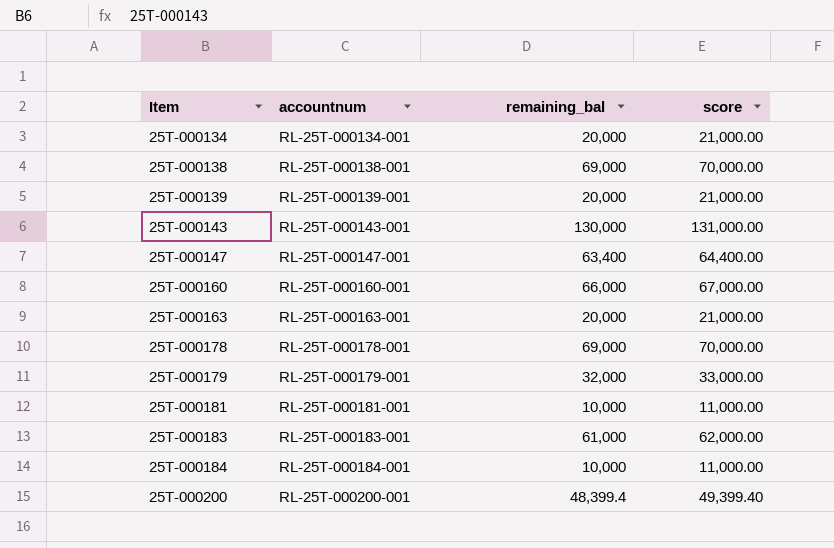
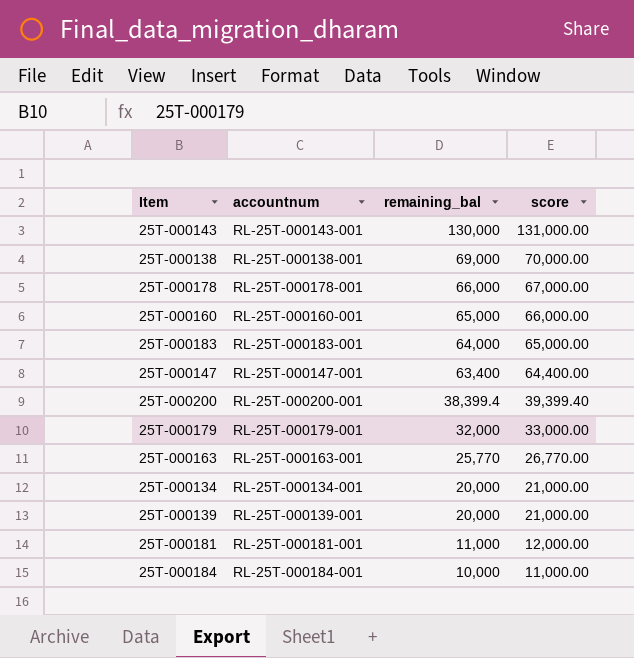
row order: Item ascending -> remaining_bal descending
25T-000178 | remaining_bal: 69,000 -> 66,000
25T-000178 | score: 70,000.00 -> 67,000.00
25T-000160 | remaining_bal: 66,000 -> 65,000
25T-000160 | score: 67,000.00 -> 66,000.00
25T-000183 | remaining_bal: 61,000 -> 64,000
25T-000183 | score: 62,000.00 -> 65,000.00
25T-000200 | remaining_bal: 48,399.4 -> 38,399.4
25T-000200 | score: 49,399.40 -> 39,399.40
25T-000163 | remaining_bal: 20,000 -> 25,770
25T-000163 | score: 21,000.00 -> 26,770.00
25T-000181 | remaining_bal: 10,000 -> 11,000
25T-000181 | score: 11,000.00 -> 12,000.00

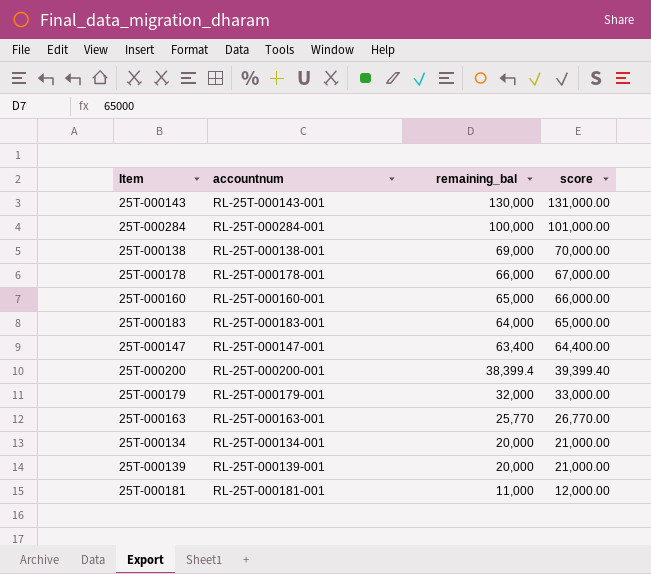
row 25T-000184: RL-25T-000184-001 | 10,000 | 11,000.00 -> none
row 25T-000284: none -> RL-25T-000284-001 | 100,000 | 101,000.00

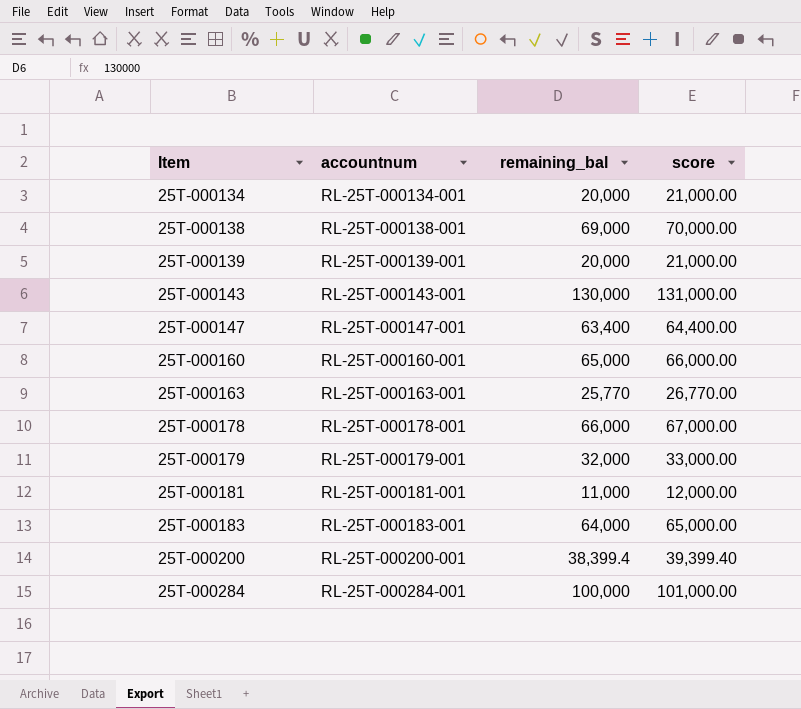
row order: remaining_bal descending -> Item ascending

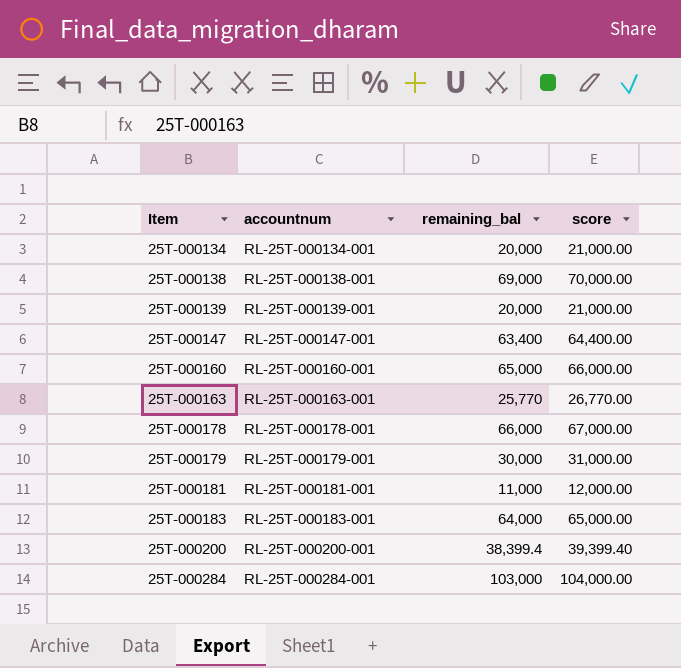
row 25T-000143: RL-25T-000143-001 | 130,000 | 131,000.00 -> none
25T-000179 | remaining_bal: 32,000 -> 30,000
25T-000179 | score: 33,000.00 -> 31,000.00
25T-000284 | remaining_bal: 100,000 -> 103,000
25T-000284 | score: 101,000.00 -> 104,000.00

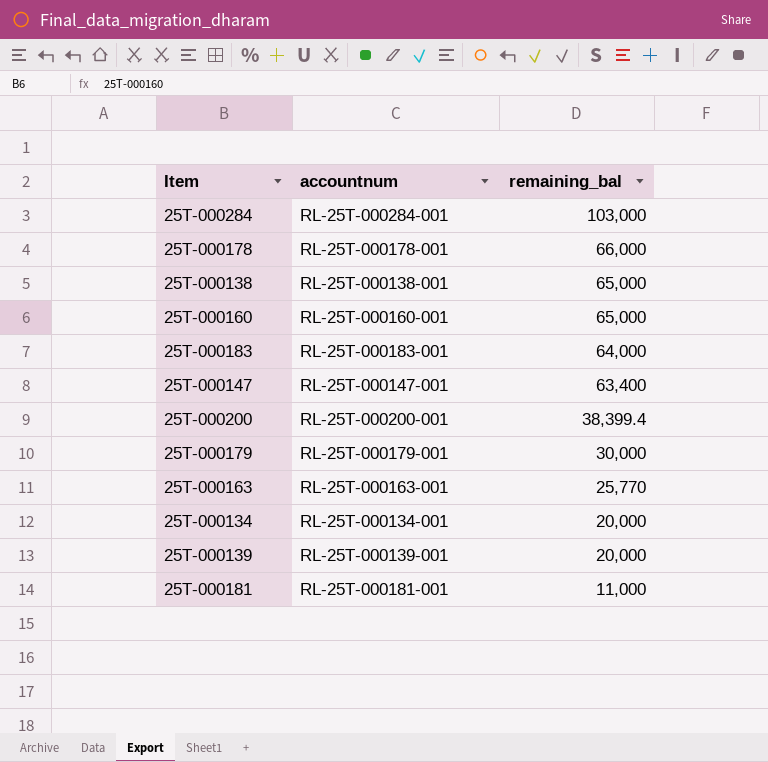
row order: Item ascending -> remaining_bal descending
column score | formula: [remaining_bal] + 1000 -> none
25T-000138 | remaining_bal: 69,000 -> 65,000

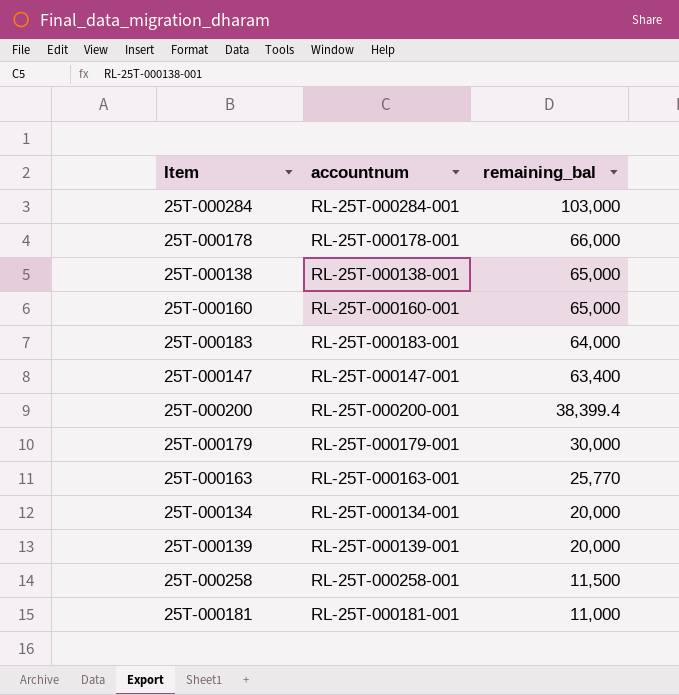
row 25T-000258: none -> RL-25T-000258-001 | 11,500

